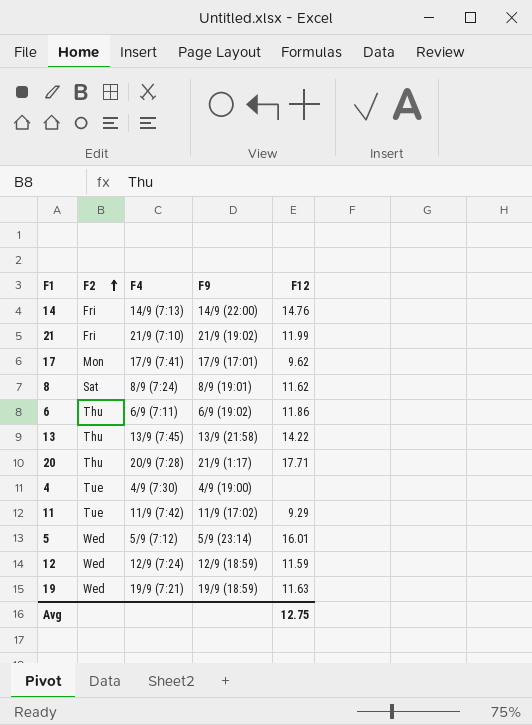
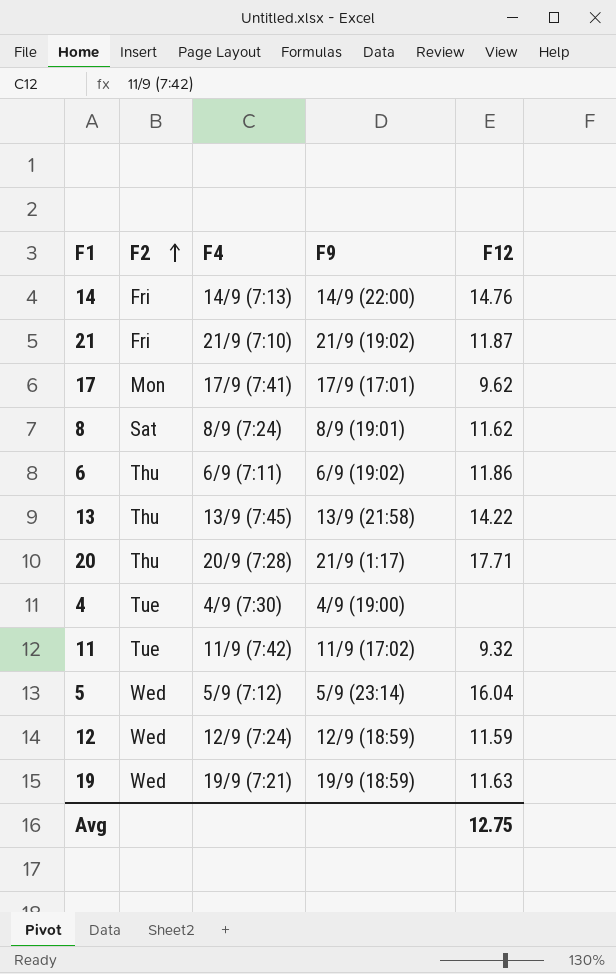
21 | F12: 11.99 -> 11.87
11 | F12: 9.29 -> 9.32
5 | F12: 16.01 -> 16.04

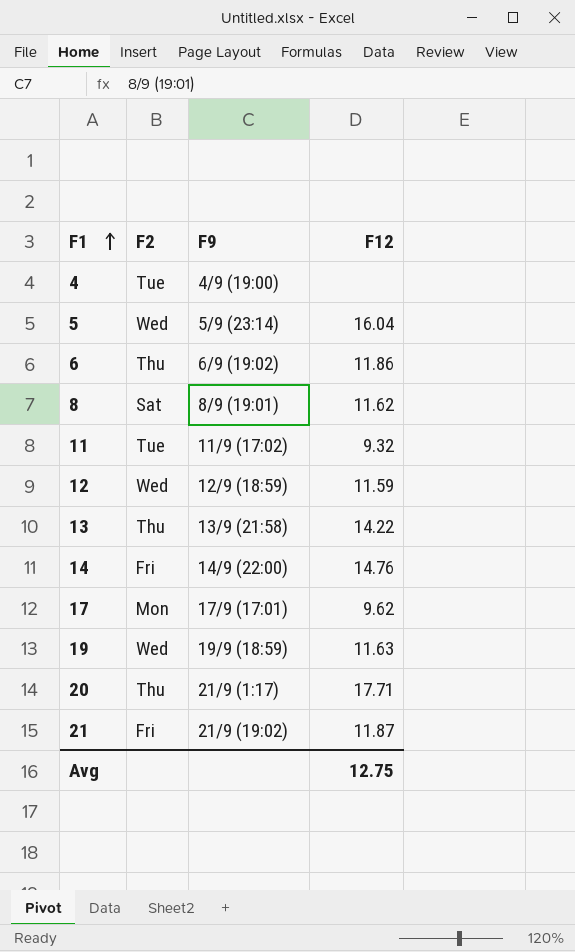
row order: F2 ascending -> F1 ascending
column F4 | position: 3 -> none

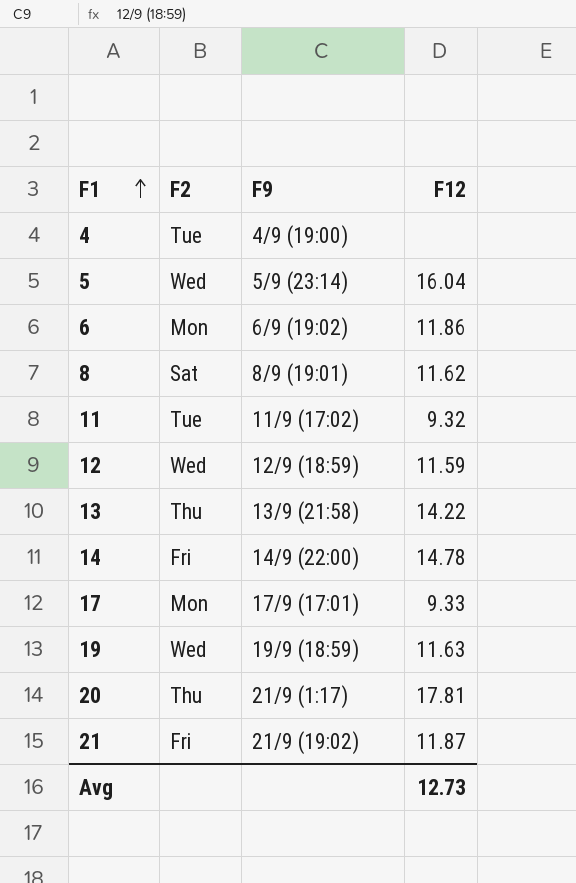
6 | F2: Thu -> Mon
14 | F12: 14.76 -> 14.78
17 | F12: 9.62 -> 9.33
20 | F12: 17.71 -> 17.81
Avg | F12: 12.75 -> 12.73

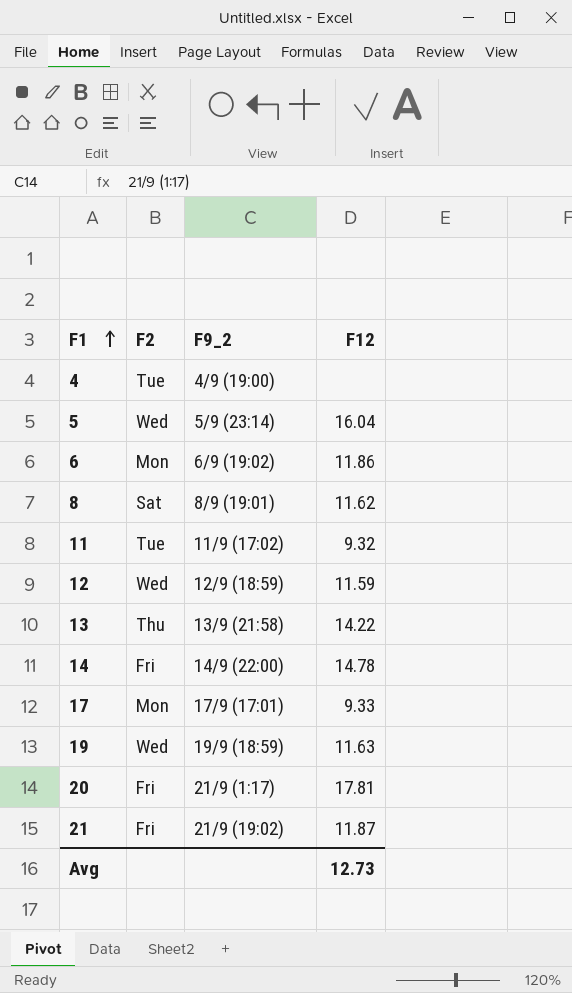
column name: F9 -> F9_2
20 | F2: Thu -> Fri

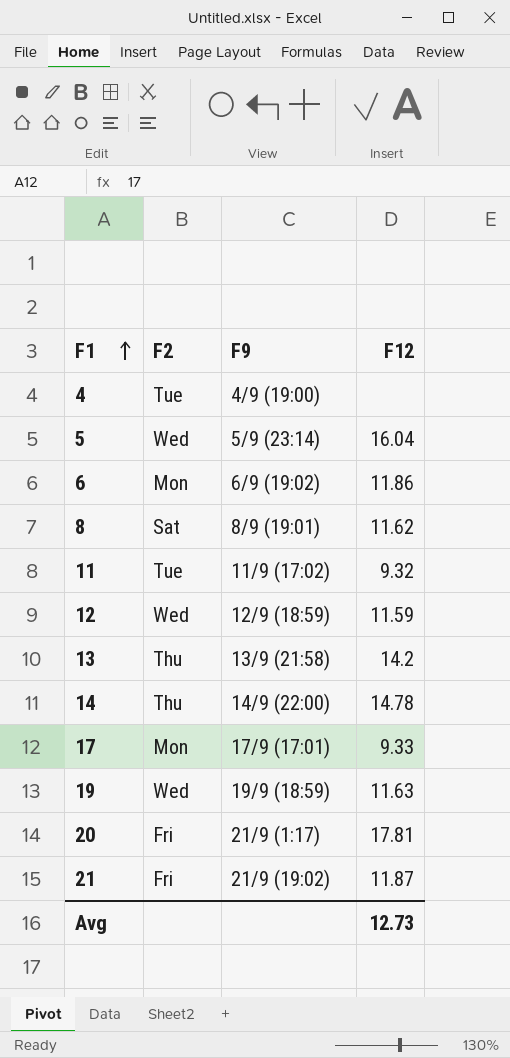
column name: F9_2 -> F9
13 | F12: 14.22 -> 14.2
14 | F2: Fri -> Thu

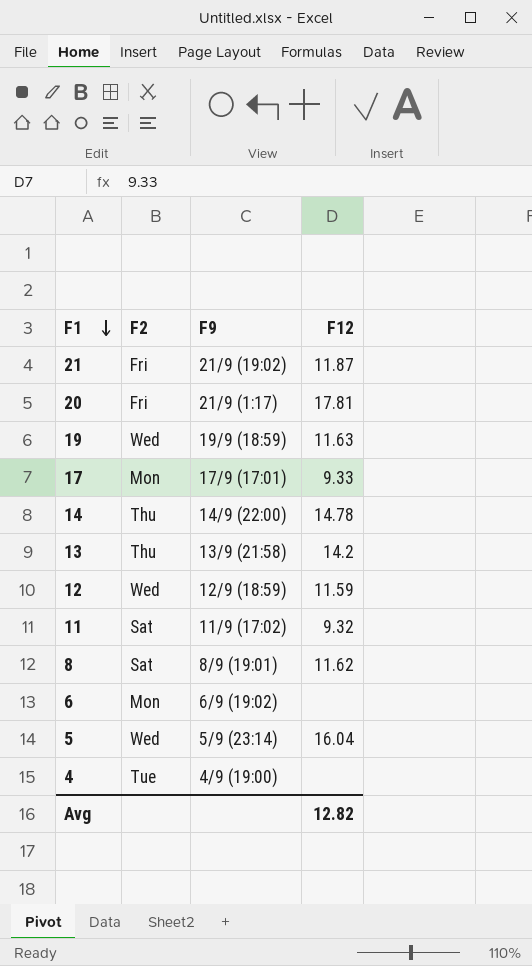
row order: F1 ascending -> F1 descending
11 | F2: Tue -> Sat
6 | F12: 11.86 -> none
Avg | F12: 12.73 -> 12.82

